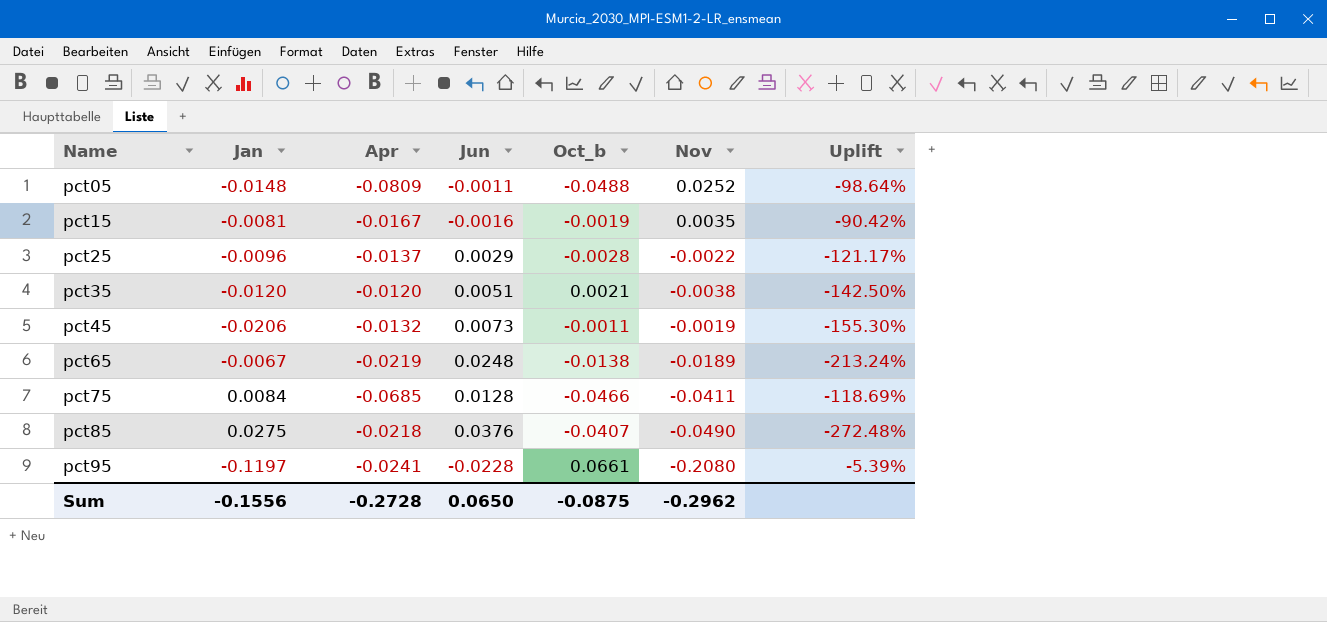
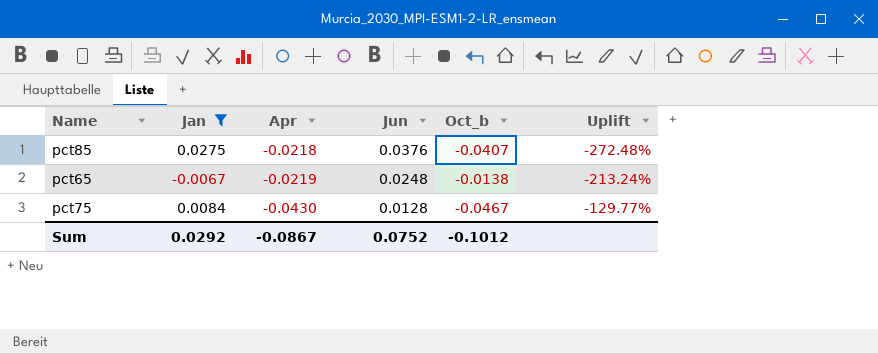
filter: none -> Jan >= -0.0067
row order: Name ascending -> Apr descending
column Nov | position: 6 -> none
pct75 | Apr: -0.0685 -> -0.0430
pct75 | Oct_b: -0.0466 -> -0.0467
pct75 | Uplift: -118.69% -> -129.77%
Sum | Jan: -0.1556 -> 0.0292
Sum | Apr: -0.2728 -> -0.0867
Sum | Jun: 0.0650 -> 0.0752
Sum | Oct_b: -0.0875 -> -0.1012

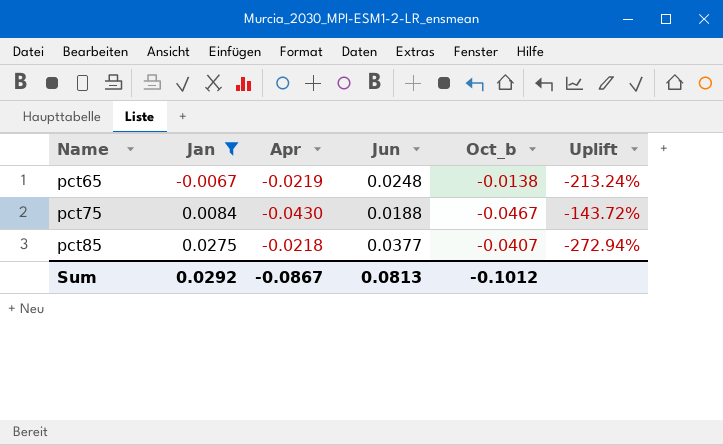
row order: Apr descending -> Name ascending
pct75 | Jun: 0.0128 -> 0.0188
pct75 | Uplift: -129.77% -> -143.72%
pct85 | Jun: 0.0376 -> 0.0377
pct85 | Uplift: -272.48% -> -272.94%
Sum | Jun: 0.0752 -> 0.0813

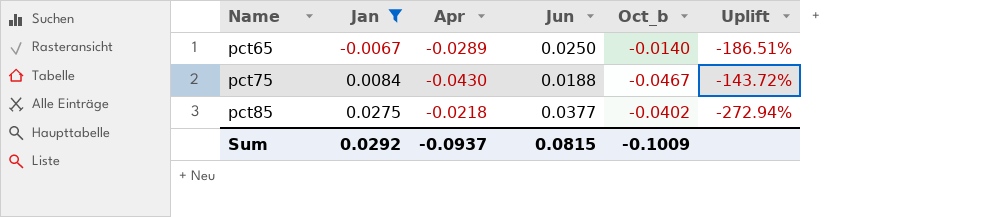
pct65 | Apr: -0.0219 -> -0.0289
pct65 | Jun: 0.0248 -> 0.0250
pct65 | Oct_b: -0.0138 -> -0.0140
pct65 | Uplift: -213.24% -> -186.51%
pct85 | Oct_b: -0.0407 -> -0.0402
Sum | Apr: -0.0867 -> -0.0937
Sum | Jun: 0.0813 -> 0.0815
Sum | Oct_b: -0.1012 -> -0.1009

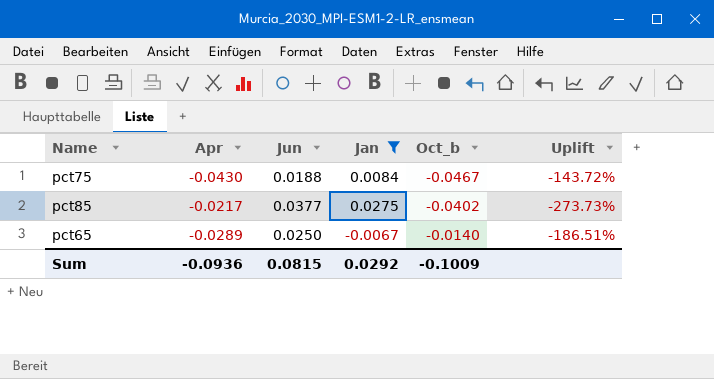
row order: Name ascending -> Oct_b ascending
column Jan | position: 2 -> 4
pct85 | Apr: -0.0218 -> -0.0217
pct85 | Uplift: -272.94% -> -273.73%
Sum | Apr: -0.0937 -> -0.0936

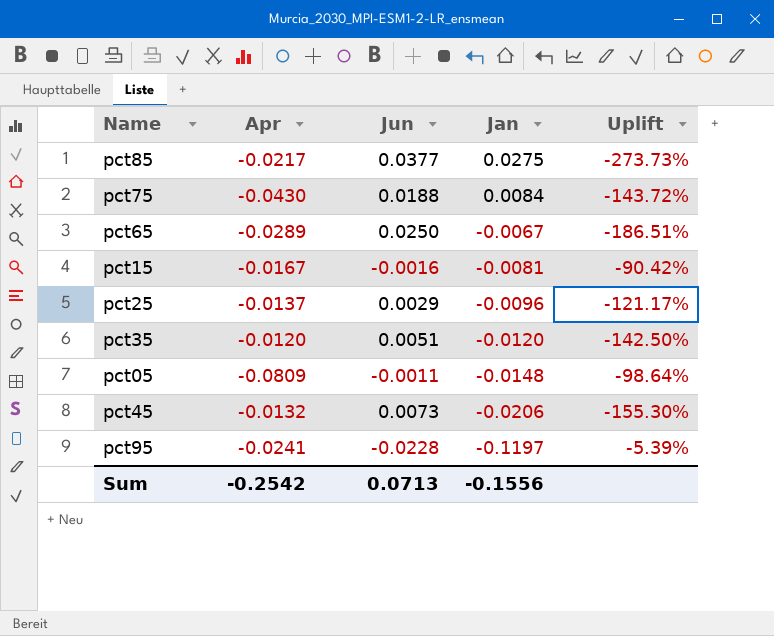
filter: Jan >= -0.0067 -> none
row order: Oct_b ascending -> Jan descending
column Oct_b | position: 5 -> none
Sum | Apr: -0.0936 -> -0.2542
Sum | Jun: 0.0815 -> 0.0713
Sum | Jan: 0.0292 -> -0.1556

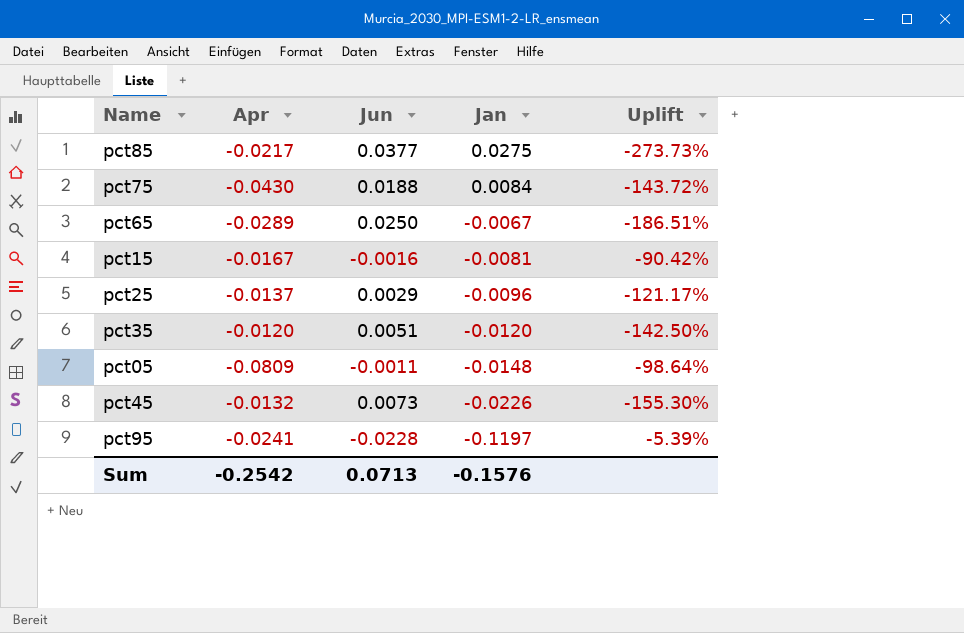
pct45 | Jan: -0.0206 -> -0.0226
Sum | Jan: -0.1556 -> -0.1576

